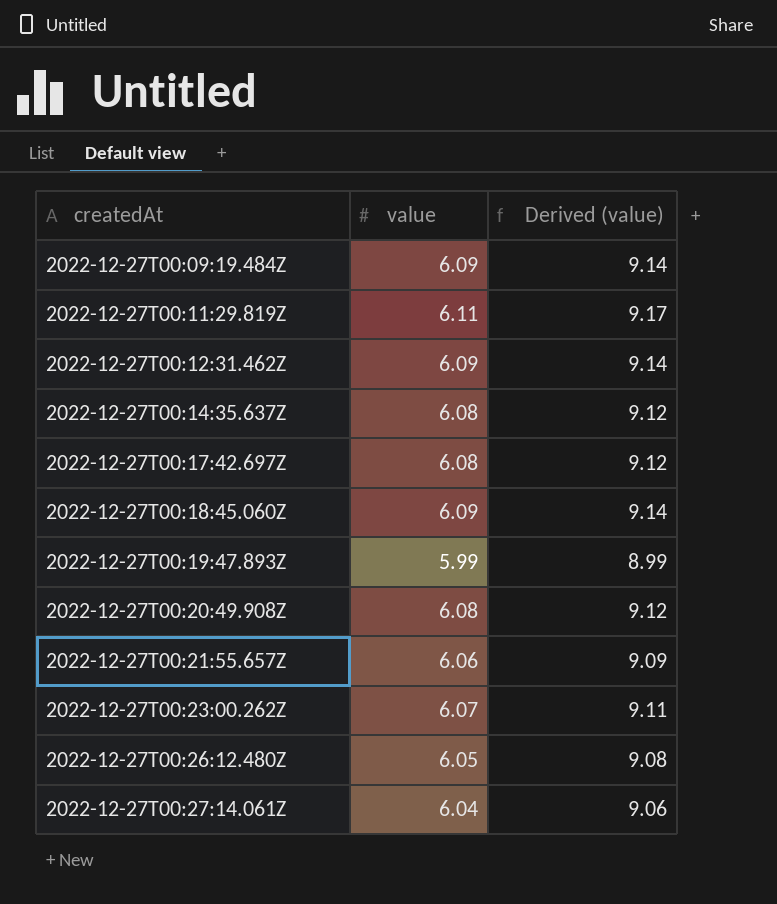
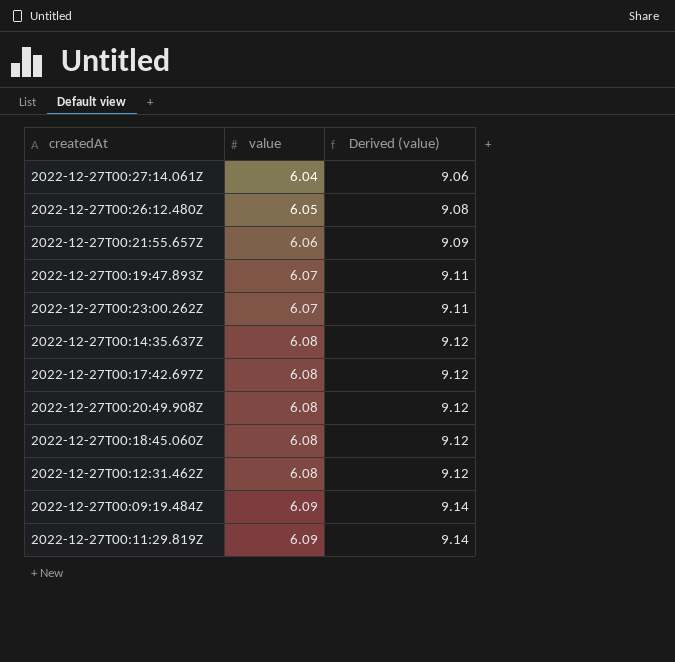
row order: createdAt ascending -> value ascending
2022-12-27T00:19:47.893Z | value: 5.99 -> 6.07
2022-12-27T00:19:47.893Z | Derived (value): 8.99 -> 9.11
2022-12-27T00:18:45.060Z | value: 6.09 -> 6.08
2022-12-27T00:18:45.060Z | Derived (value): 9.14 -> 9.12
2022-12-27T00:12:31.462Z | value: 6.09 -> 6.08
2022-12-27T00:12:31.462Z | Derived (value): 9.14 -> 9.12
2022-12-27T00:11:29.819Z | value: 6.11 -> 6.09
2022-12-27T00:11:29.819Z | Derived (value): 9.17 -> 9.14

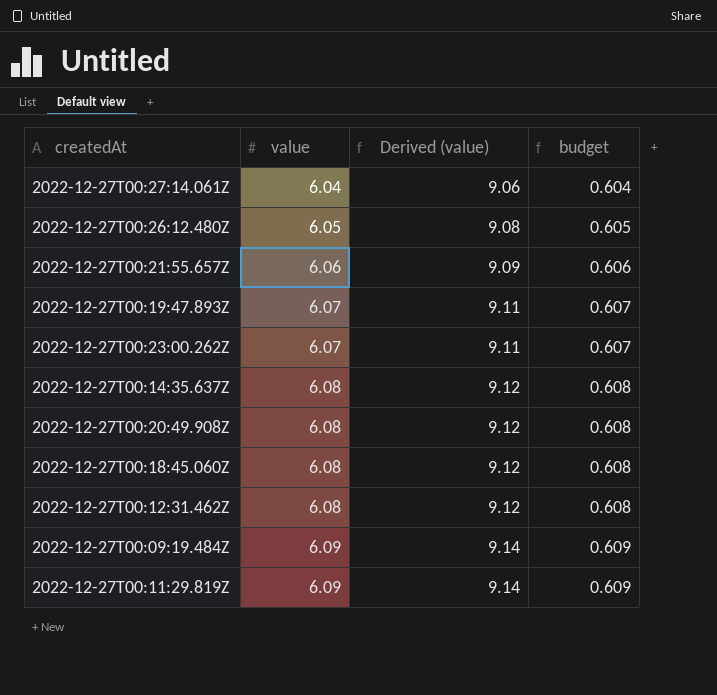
column budget | formula: none -> [value] * 0.1
row 2022-12-27T00:17:42.697Z: 6.08 | 9.12 -> none

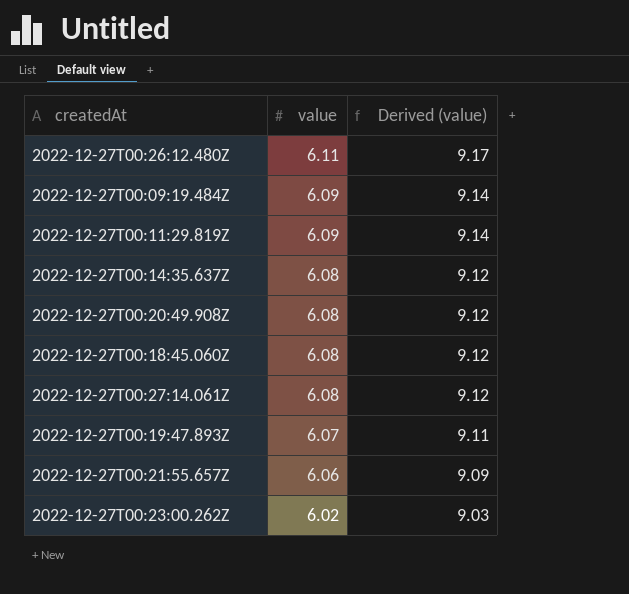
row order: value ascending -> value descending
column budget | formula: [value] * 0.1 -> none
row 2022-12-27T00:12:31.462Z: 6.08 | 9.12 | 0.608 -> none
2022-12-27T00:26:12.480Z | value: 6.05 -> 6.11
2022-12-27T00:26:12.480Z | Derived (value): 9.08 -> 9.17
2022-12-27T00:27:14.061Z | value: 6.04 -> 6.08
2022-12-27T00:27:14.061Z | Derived (value): 9.06 -> 9.12
2022-12-27T00:23:00.262Z | value: 6.07 -> 6.02
2022-12-27T00:23:00.262Z | Derived (value): 9.11 -> 9.03

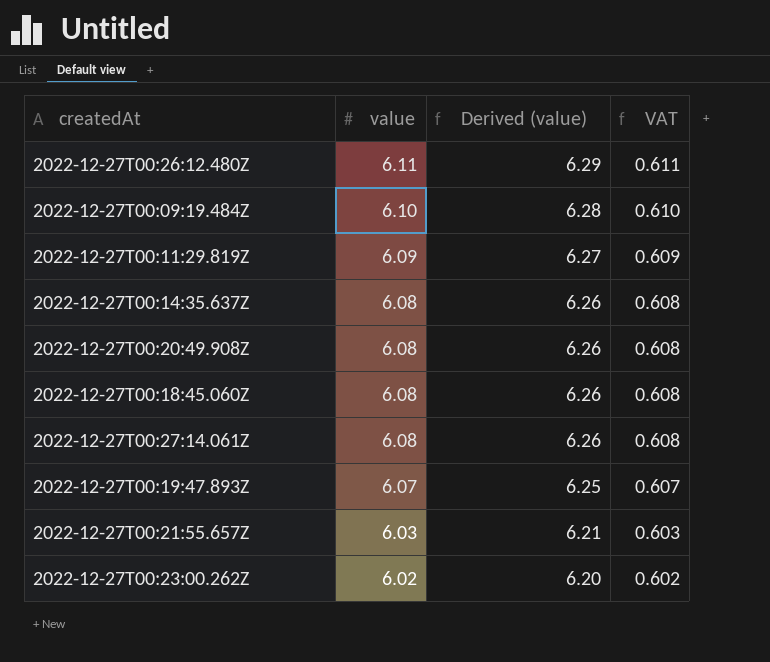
column Derived (value) | formula: [value] * 1.5 -> [value] * 1.03
column VAT | formula: none -> [value] * 0.1
2022-12-27T00:09:19.484Z | value: 6.09 -> 6.10
2022-12-27T00:21:55.657Z | value: 6.06 -> 6.03

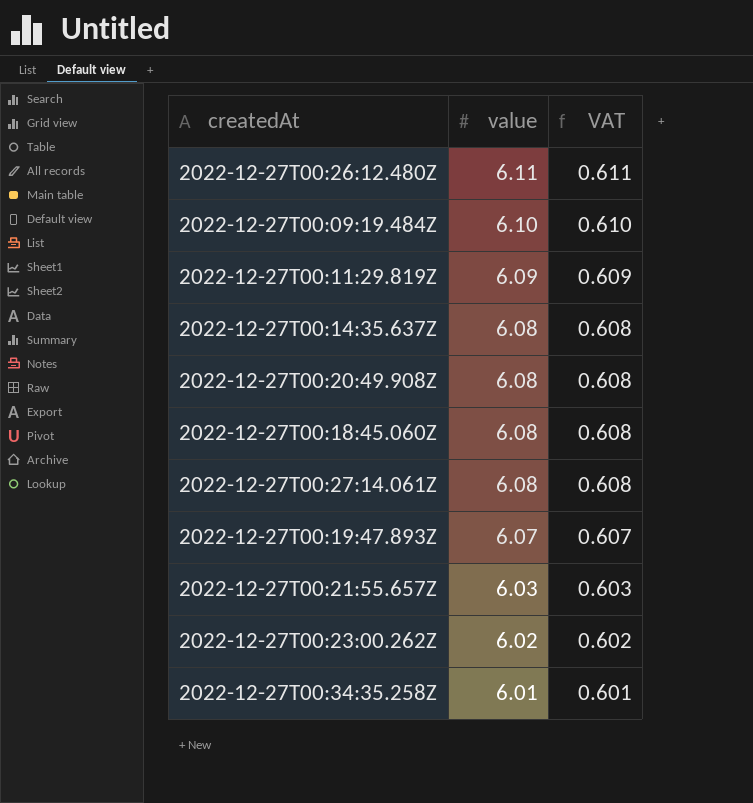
column Derived (value) | formula: [value] * 1.03 -> none
row 2022-12-27T00:34:35.258Z: none -> 6.01 | 0.601

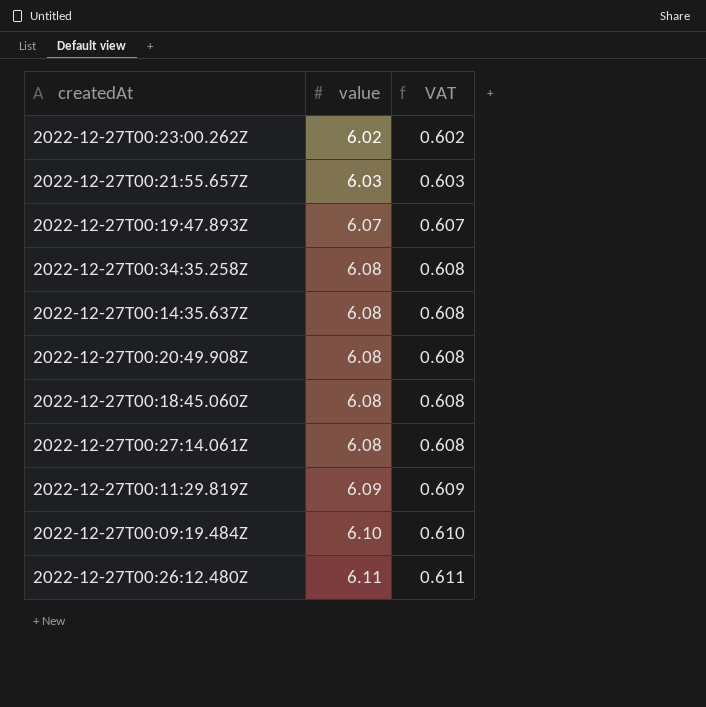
row order: value descending -> value ascending
2022-12-27T00:34:35.258Z | value: 6.01 -> 6.08
2022-12-27T00:34:35.258Z | VAT: 0.601 -> 0.608

